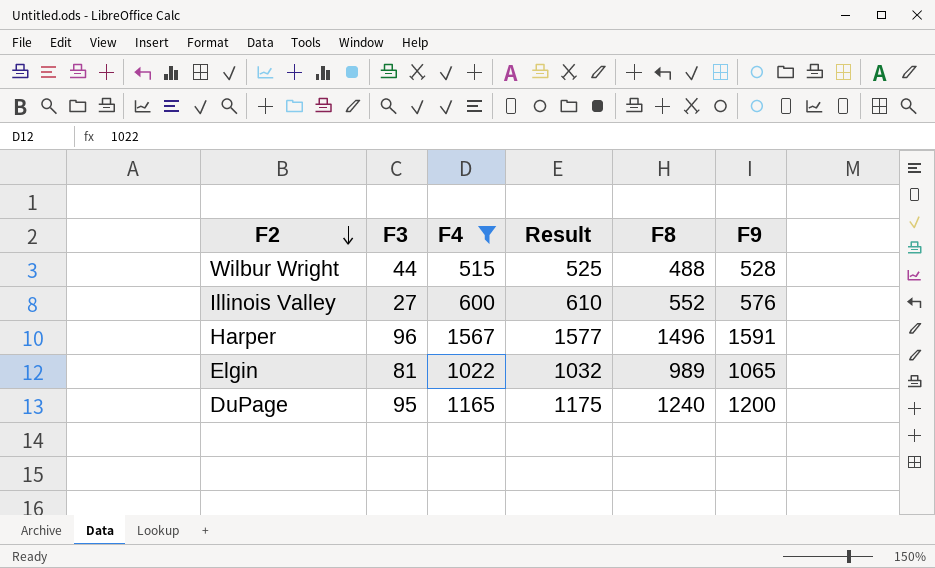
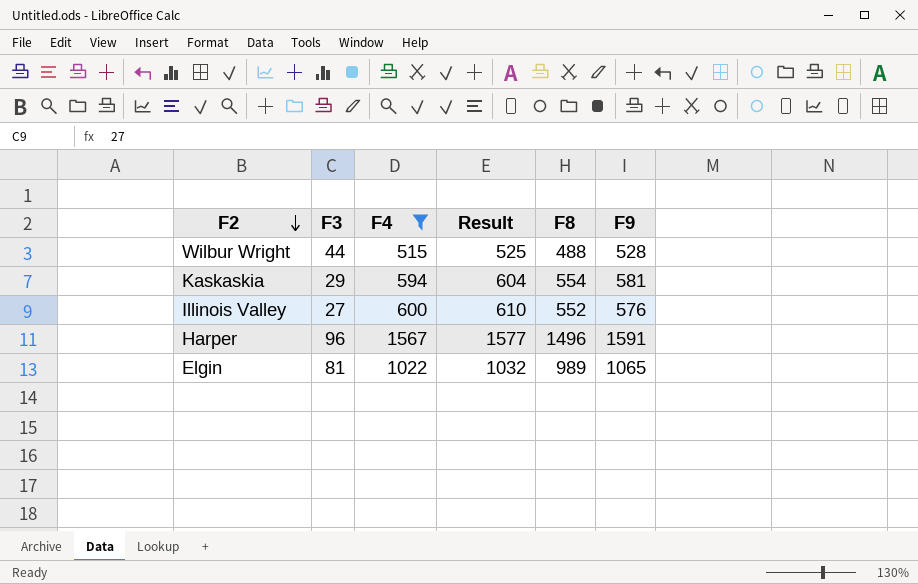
row DuPage: 95 | 1165 | 1175 | 1240 | 1200 -> none
row Kaskaskia: none -> 29 | 594 | 604 | 554 | 581

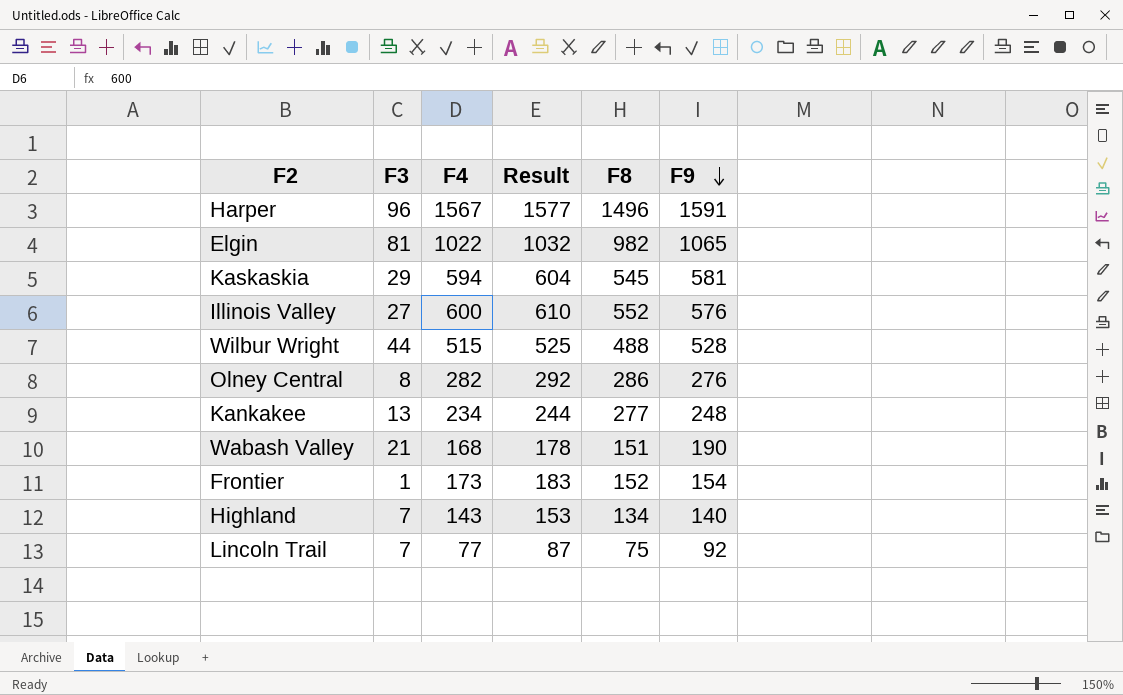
filter: F4 >= 515 -> none
row order: F2 descending -> F9 descending
Elgin | F8: 989 -> 982
Kaskaskia | F8: 554 -> 545

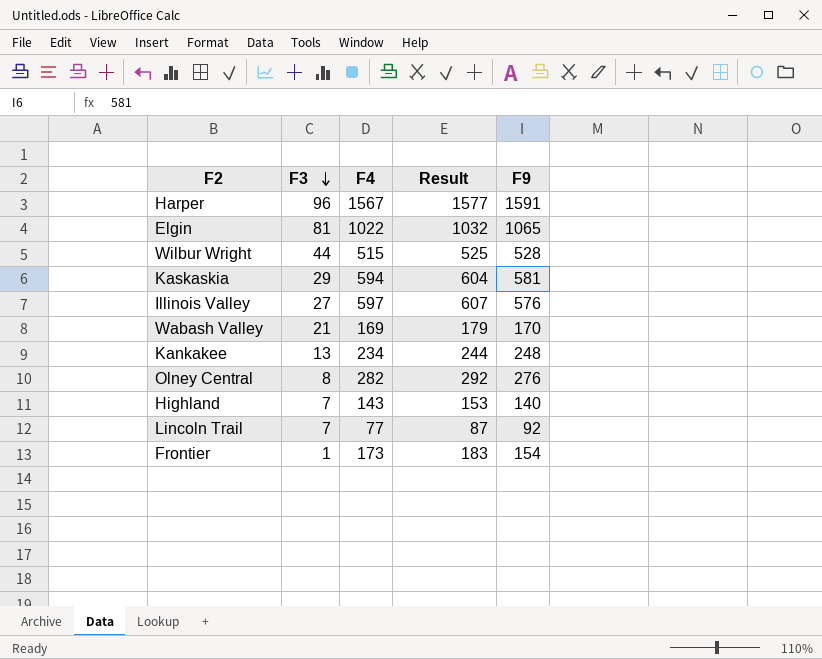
row order: F9 descending -> F3 descending
column F8 | position: 5 -> none
Illinois Valley | F4: 600 -> 597
Illinois Valley | Result: 610 -> 607
Wabash Valley | F4: 168 -> 169
Wabash Valley | Result: 178 -> 179
Wabash Valley | F9: 190 -> 170

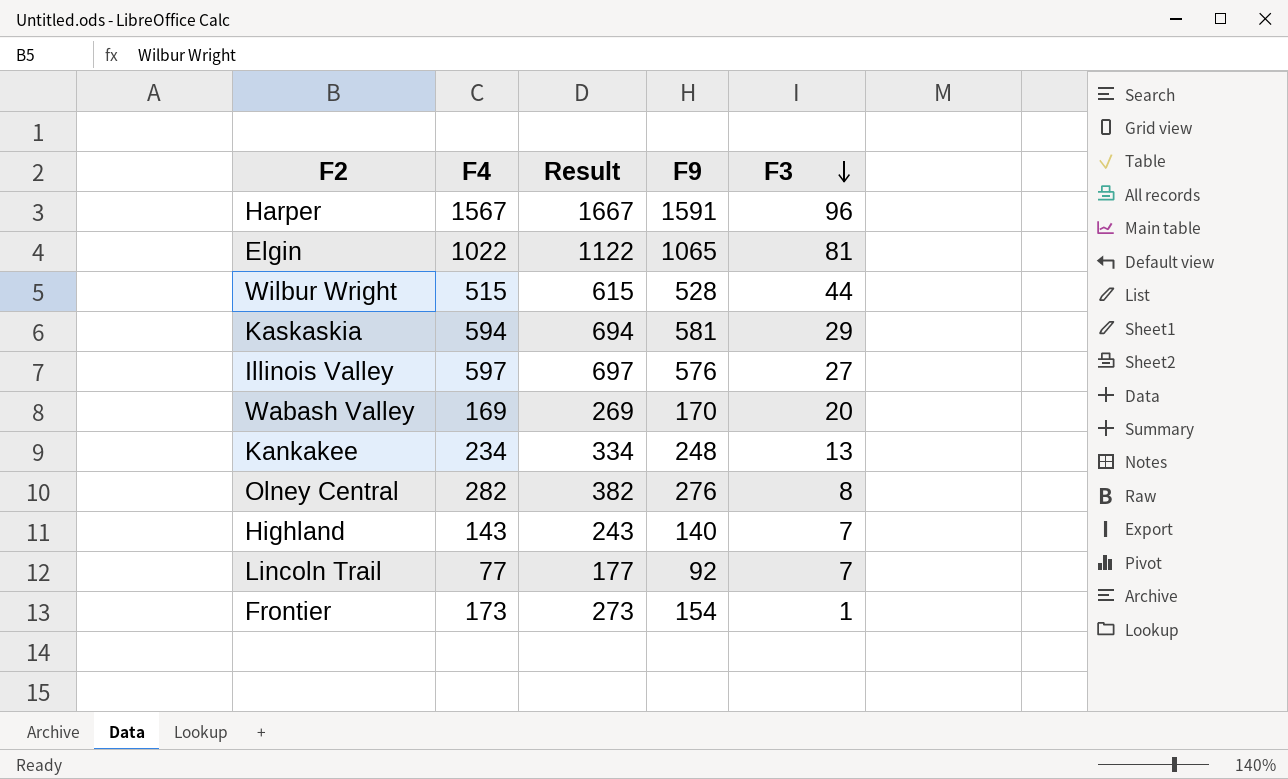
column Result | formula: [F4] + 10 -> [F4] + 100
column F3 | position: 2 -> 5
Wabash Valley | F3: 21 -> 20

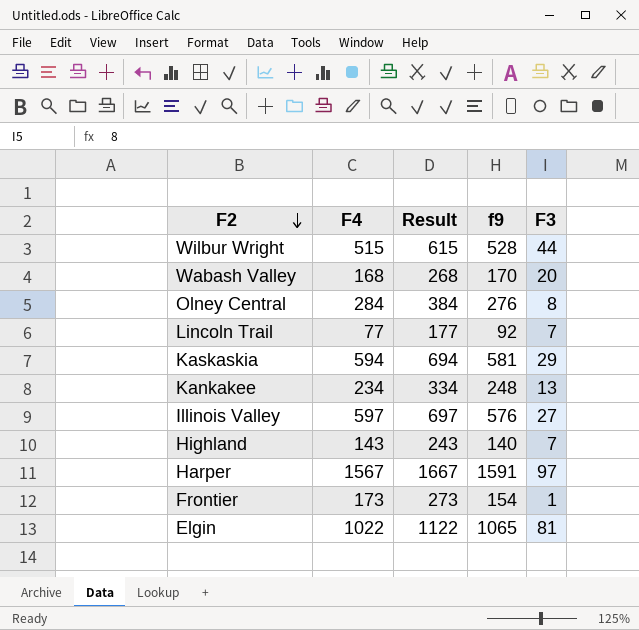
row order: F3 descending -> F2 descending
column name: F9 -> f9
Wabash Valley | F4: 169 -> 168
Wabash Valley | Result: 269 -> 268
Olney Central | F4: 282 -> 284
Olney Central | Result: 382 -> 384
Harper | F3: 96 -> 97

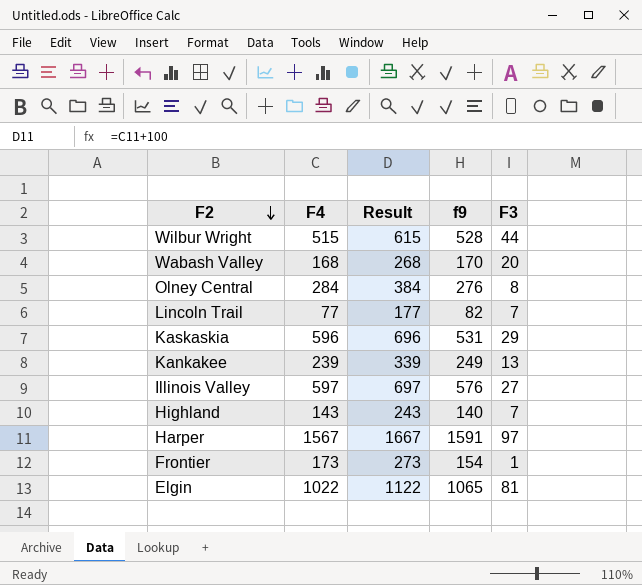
Lincoln Trail | f9: 92 -> 82
Kaskaskia | F4: 594 -> 596
Kaskaskia | Result: 694 -> 696
Kaskaskia | f9: 581 -> 531
Kankakee | F4: 234 -> 239
Kankakee | Result: 334 -> 339
Kankakee | f9: 248 -> 249

